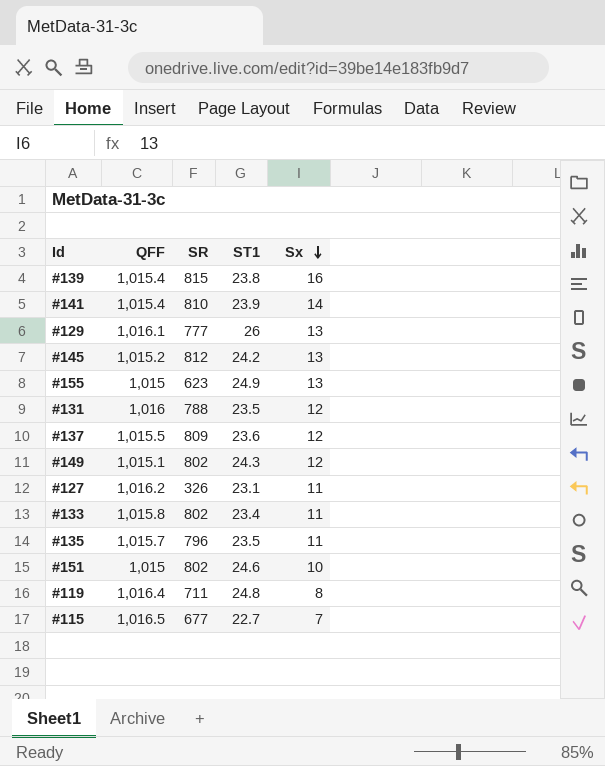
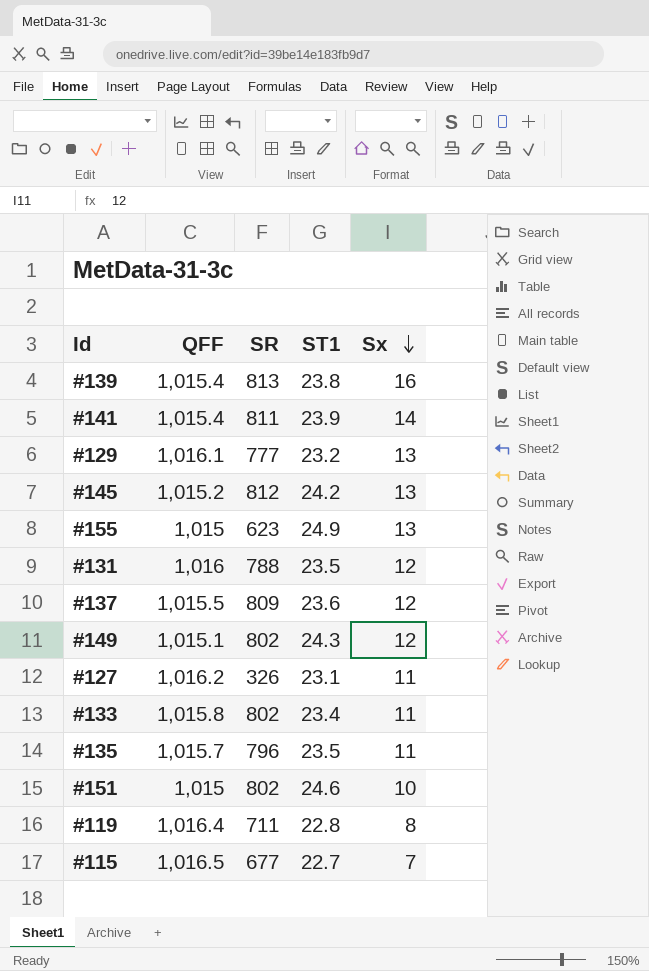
#139 | SR: 815 -> 813
#141 | SR: 810 -> 811
#129 | ST1: 26 -> 23.2
#119 | ST1: 24.8 -> 22.8

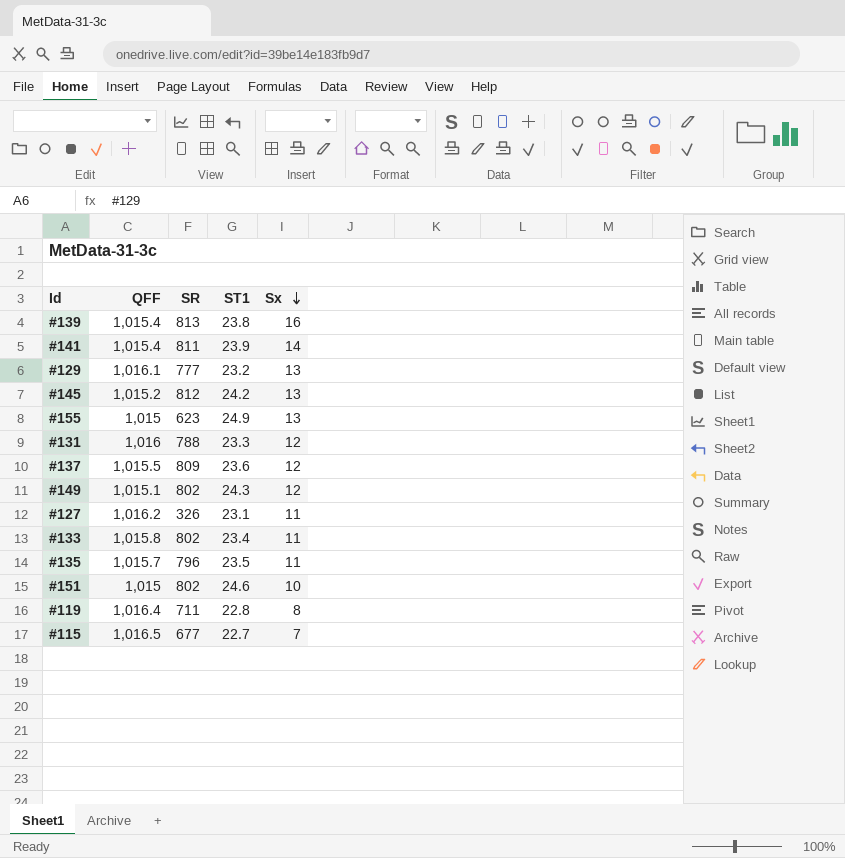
#131 | ST1: 23.5 -> 23.3

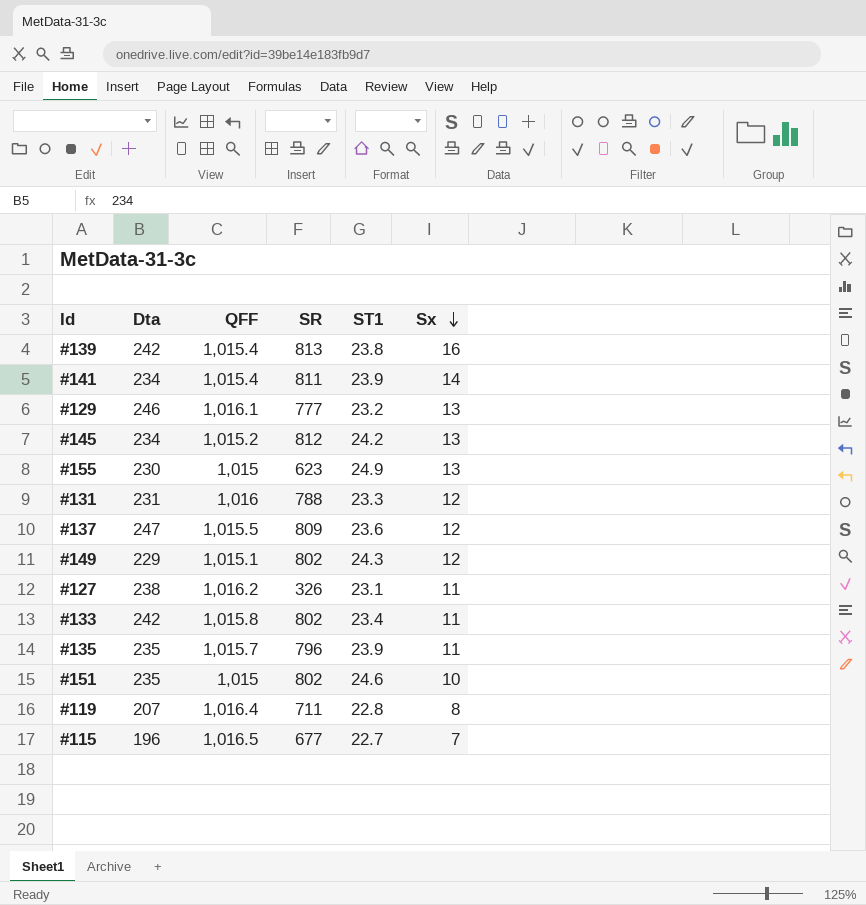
column Dta | position: none -> 2
#135 | ST1: 23.5 -> 23.9

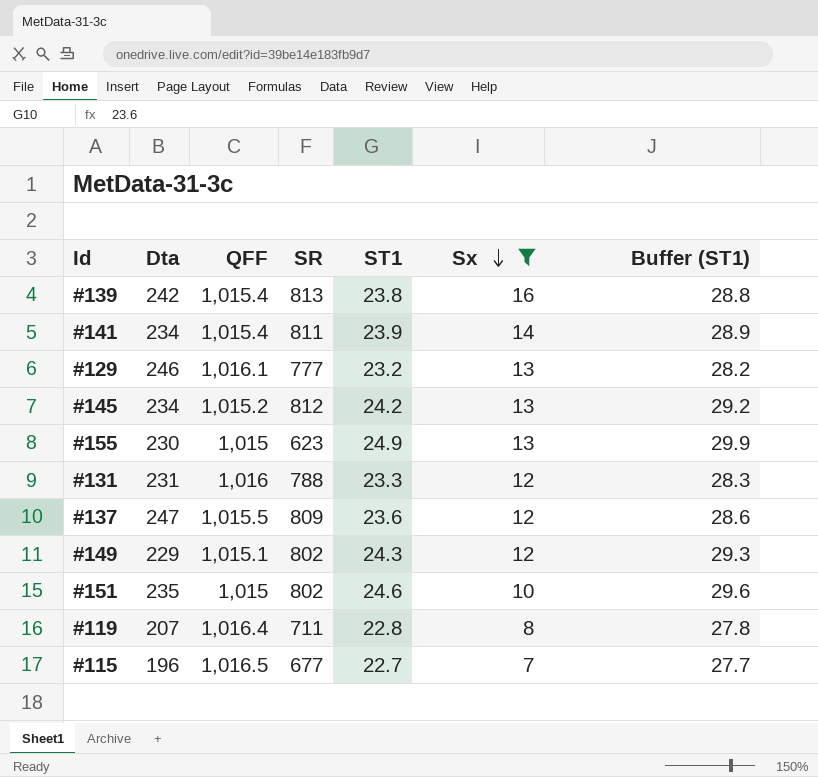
filter: none -> Sx != 11
column Buffer (ST1) | formula: none -> [ST1] + 5

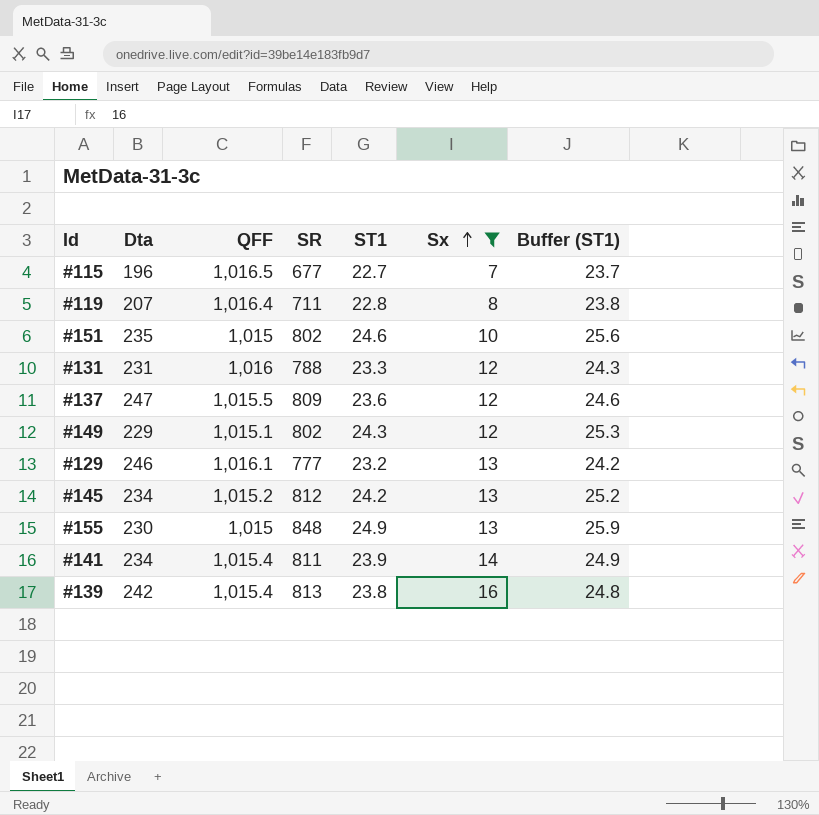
row order: Sx descending -> Sx ascending
column Buffer (ST1) | formula: [ST1] + 5 -> [ST1] + 1
#155 | SR: 623 -> 848

